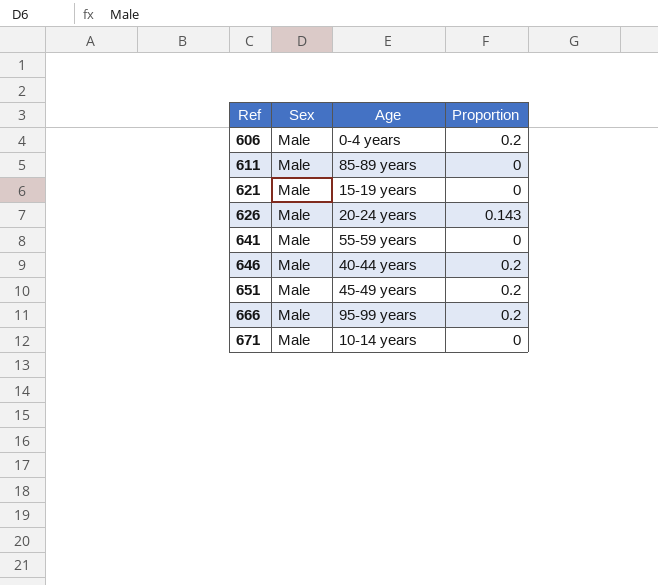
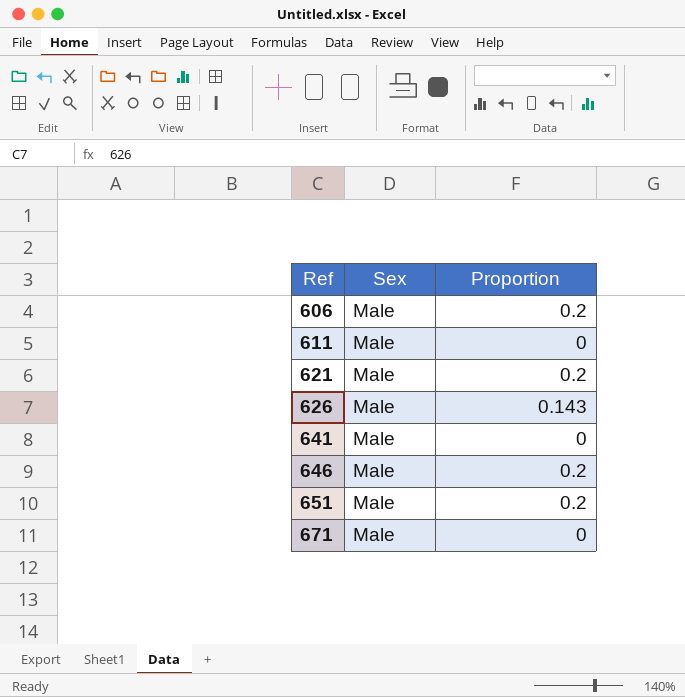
column Age | position: 3 -> none
row 666: Male | 95-99 years | 0.2 -> none
621 | Proportion: 0 -> 0.2

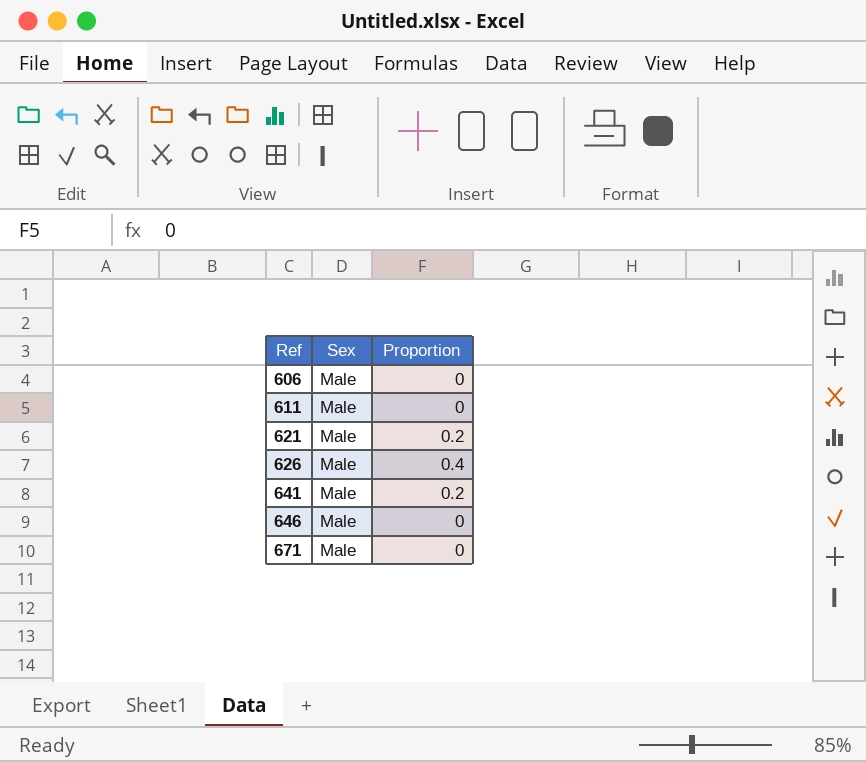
row 651: Male | 0.2 -> none
606 | Proportion: 0.2 -> 0
626 | Proportion: 0.143 -> 0.4
641 | Proportion: 0 -> 0.2
646 | Proportion: 0.2 -> 0

